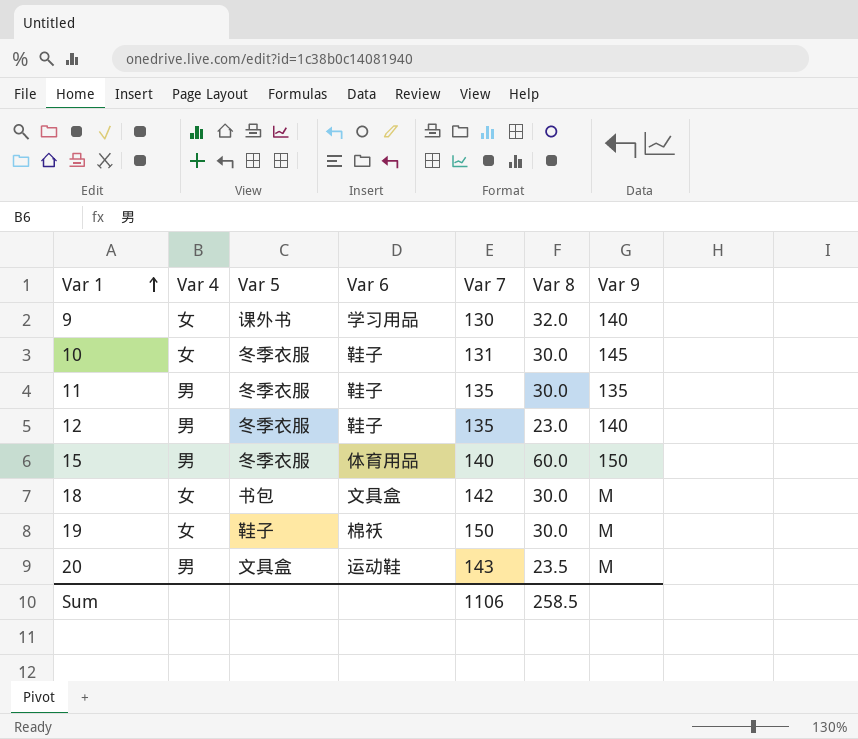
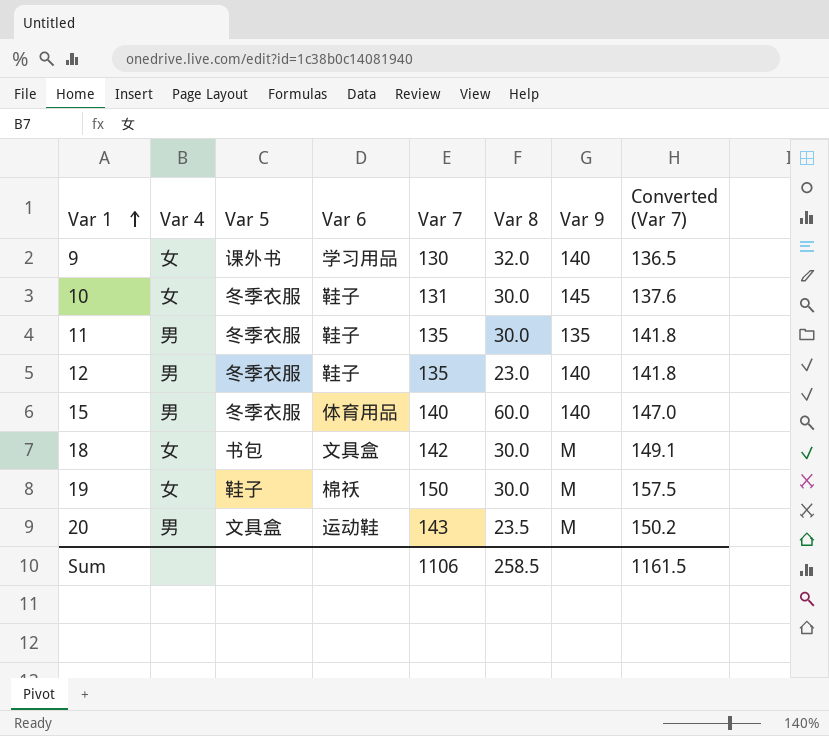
column Converted (Var 7) | formula: none -> [Var 7] * 1.05
15 | Var 9: 150 -> 140

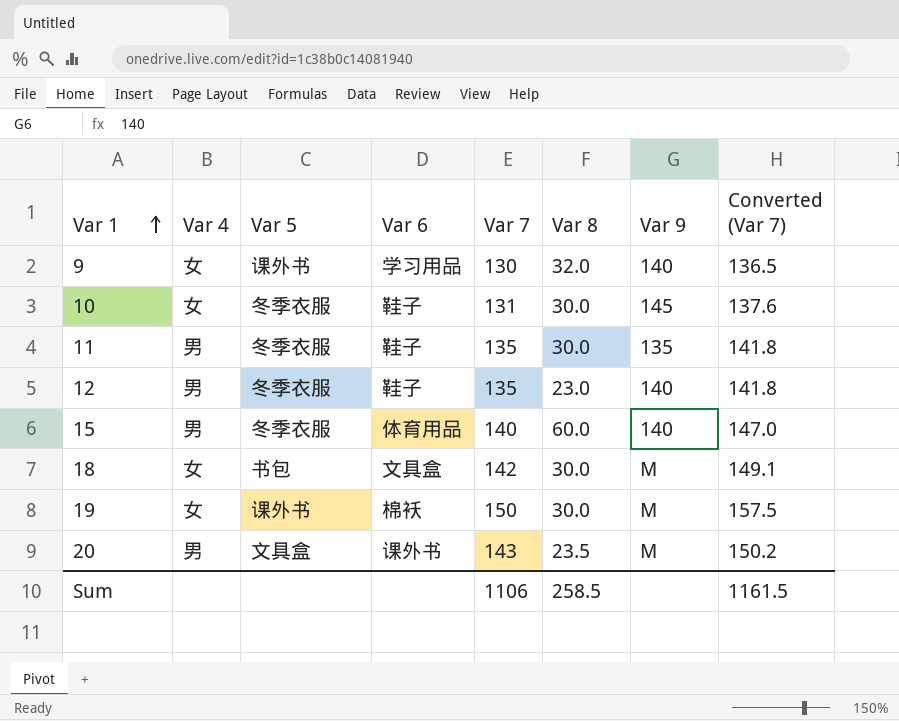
19 | Var 5: 鞋子 -> 课外书
20 | Var 6: 运动鞋 -> 课外书

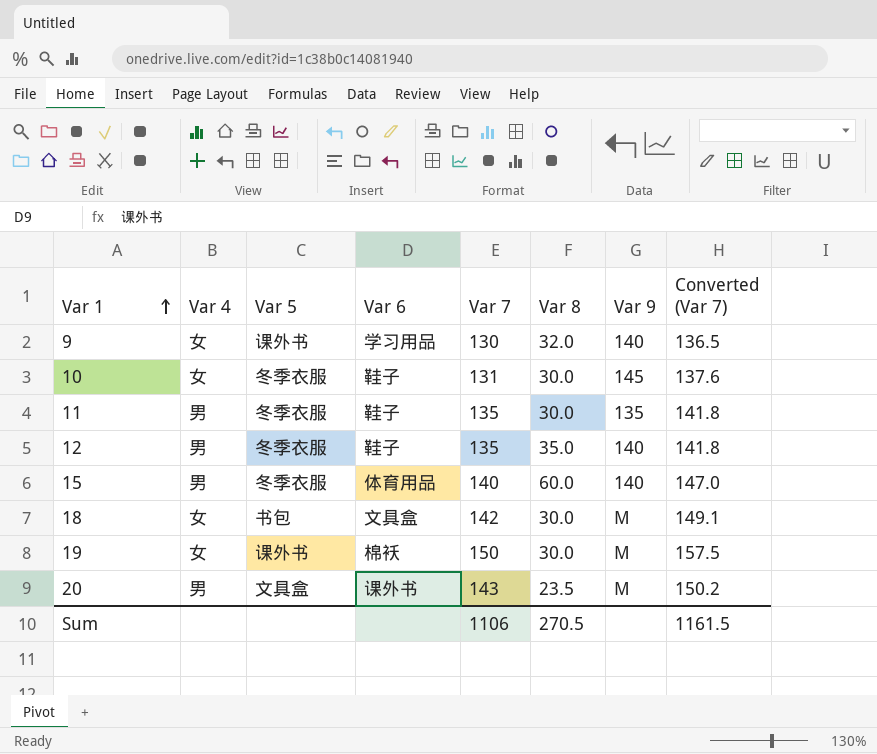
12 | Var 8: 23.0 -> 35.0
Sum | Var 8: 258.5 -> 270.5

